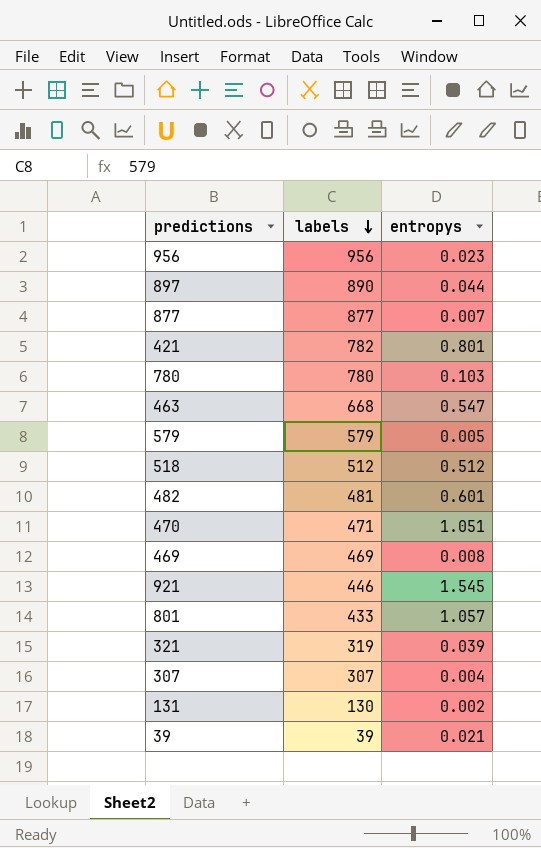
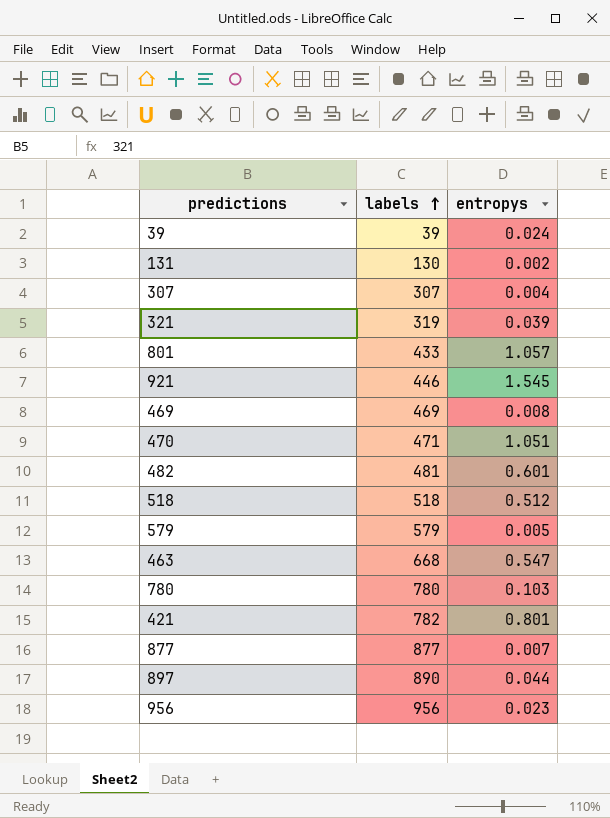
row order: labels descending -> labels ascending
39 | entropys: 0.021 -> 0.024
518 | labels: 512 -> 518

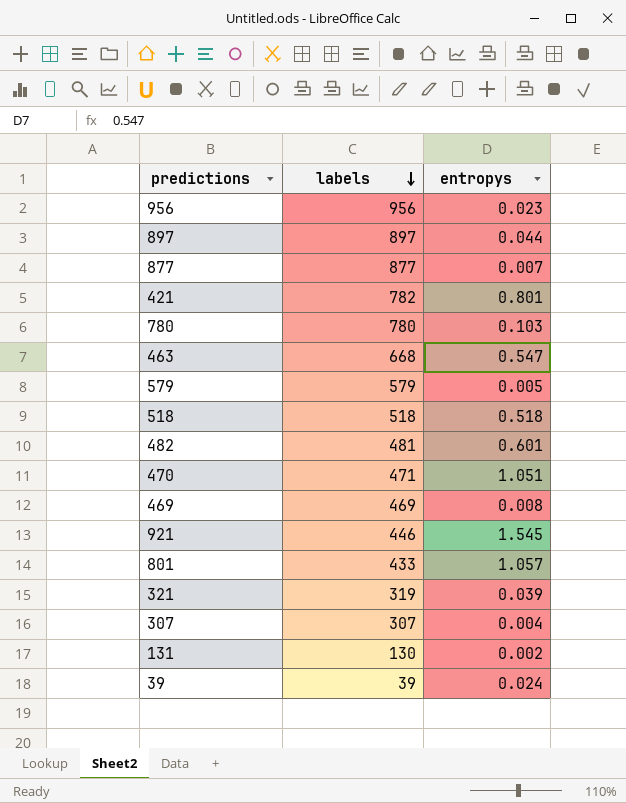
row order: labels ascending -> labels descending
897 | labels: 890 -> 897
518 | entropys: 0.512 -> 0.518

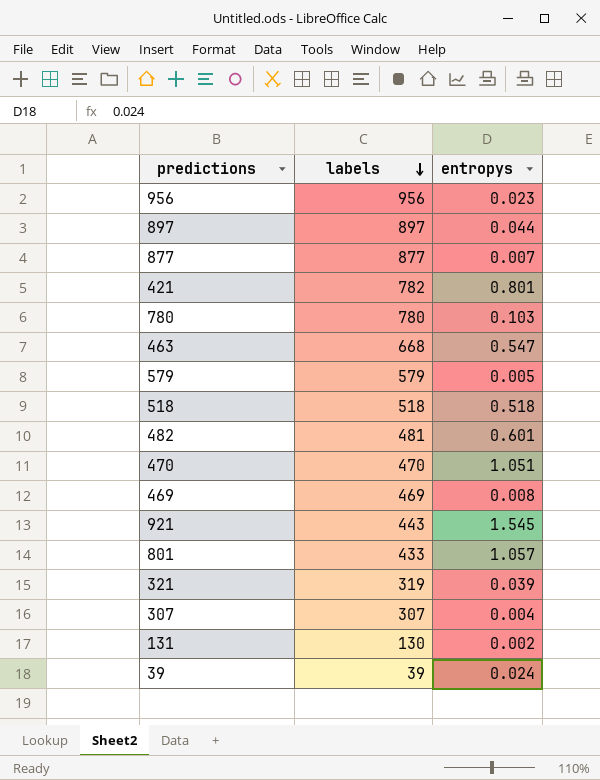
470 | labels: 471 -> 470
921 | labels: 446 -> 443

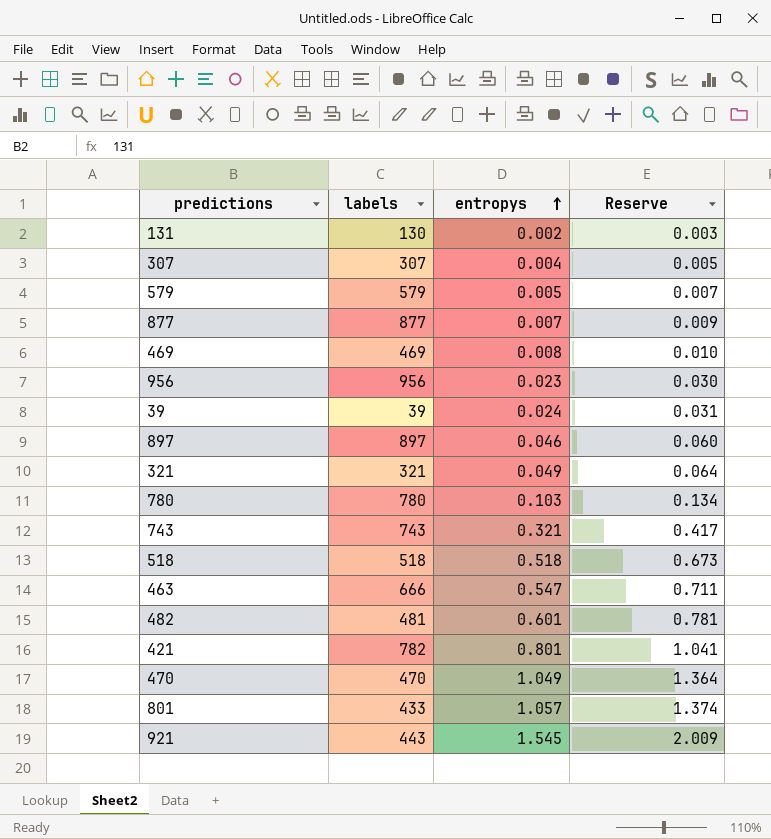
row order: labels descending -> entropys ascending
column Reserve | formula: none -> [entropys] * 1.3
897 | entropys: 0.044 -> 0.046
321 | labels: 319 -> 321
321 | entropys: 0.039 -> 0.049
row 743: none -> 743 | 0.321 | 0.417
463 | labels: 668 -> 666
470 | entropys: 1.051 -> 1.049

